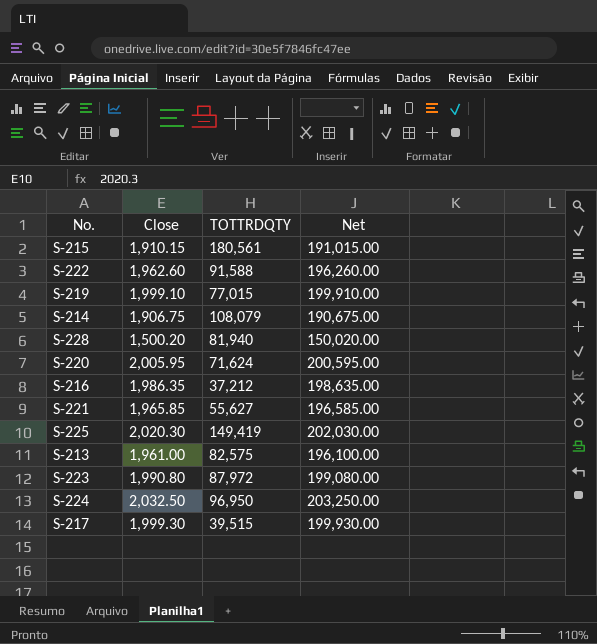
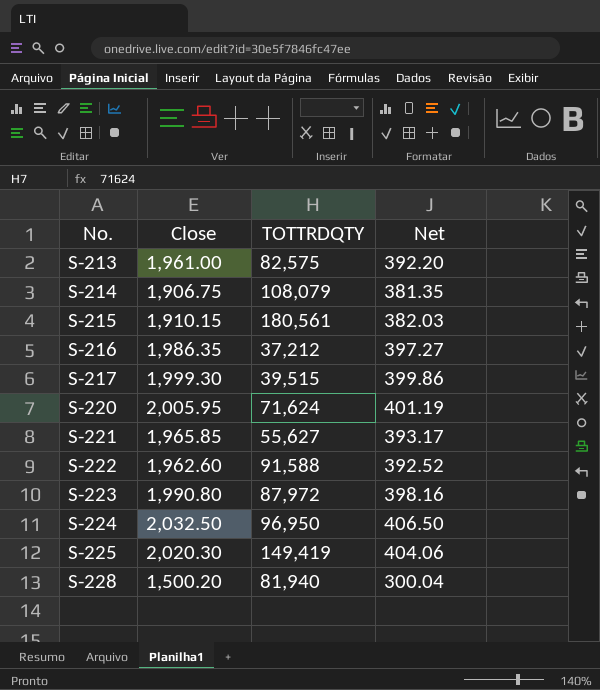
row order: none -> No. ascending
column Net | formula: [Close] * 100 -> [Close] * 0.2
row S-219: 1,999.10 | 77,015 | 199,910.00 -> none

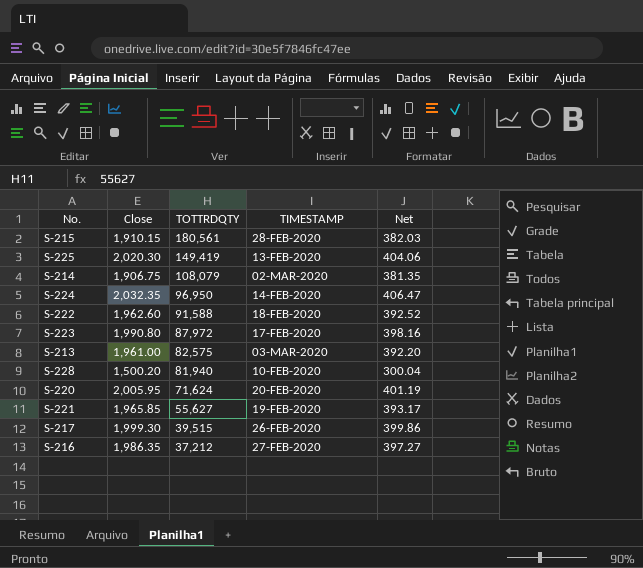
row order: No. ascending -> TOTTRDQTY descending
column TIMESTAMP | position: none -> 4
S-224 | Close: 2,032.50 -> 2,032.35
S-224 | Net: 406.50 -> 406.47

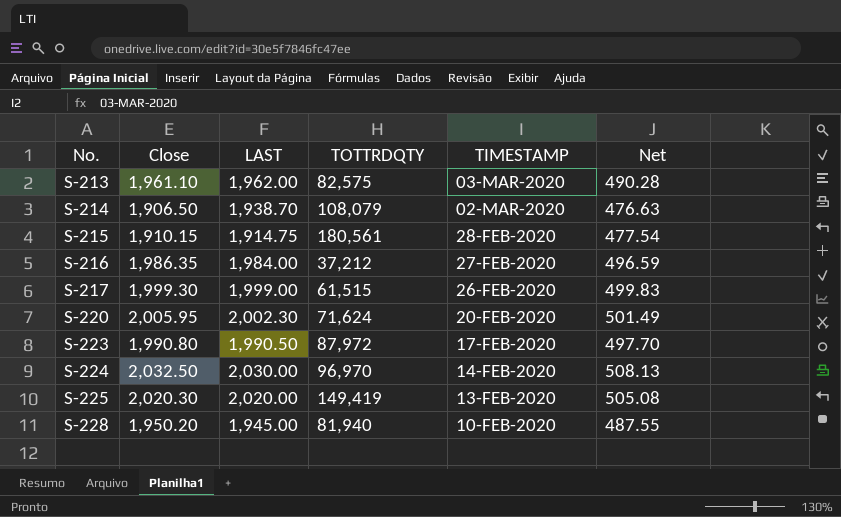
row order: TOTTRDQTY descending -> No. ascending
column LAST | position: none -> 3
column Net | formula: [Close] * 0.2 -> [Close] * 0.25
row S-222: 1,962.60 | 91,588 | 18-FEB-2020 | 392.52 -> none
row S-221: 1,965.85 | 55,627 | 19-FEB-2020 | 393.17 -> none
S-213 | Close: 1,961.00 -> 1,961.10
S-214 | Close: 1,906.75 -> 1,906.50
S-217 | TOTTRDQTY: 39,515 -> 61,515
S-224 | Close: 2,032.35 -> 2,032.50
S-224 | TOTTRDQTY: 96,950 -> 96,970
S-228 | Close: 1,500.20 -> 1,950.20

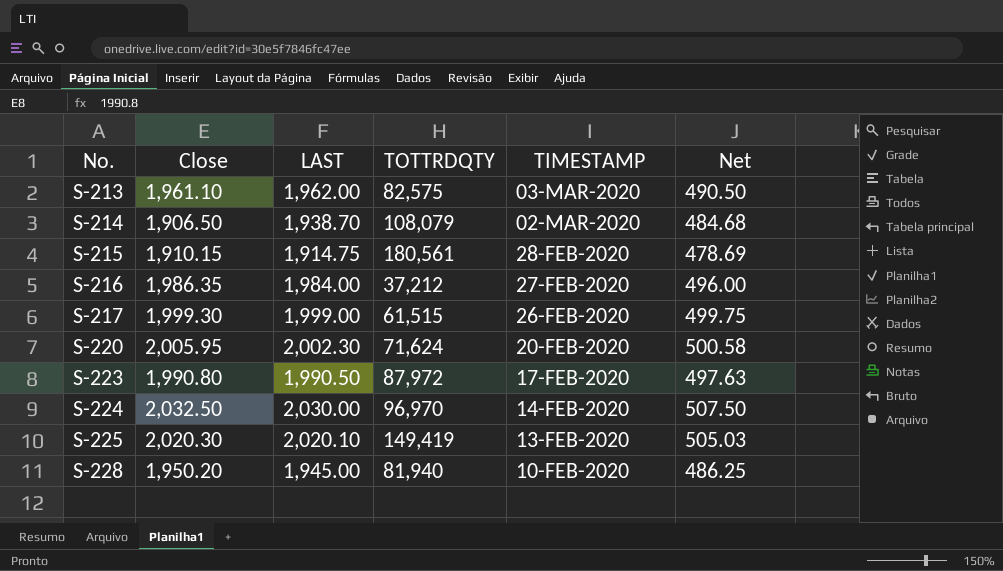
column Net | formula: [Close] * 0.25 -> [LAST] * 0.25
S-225 | LAST: 2,020.00 -> 2,020.10

